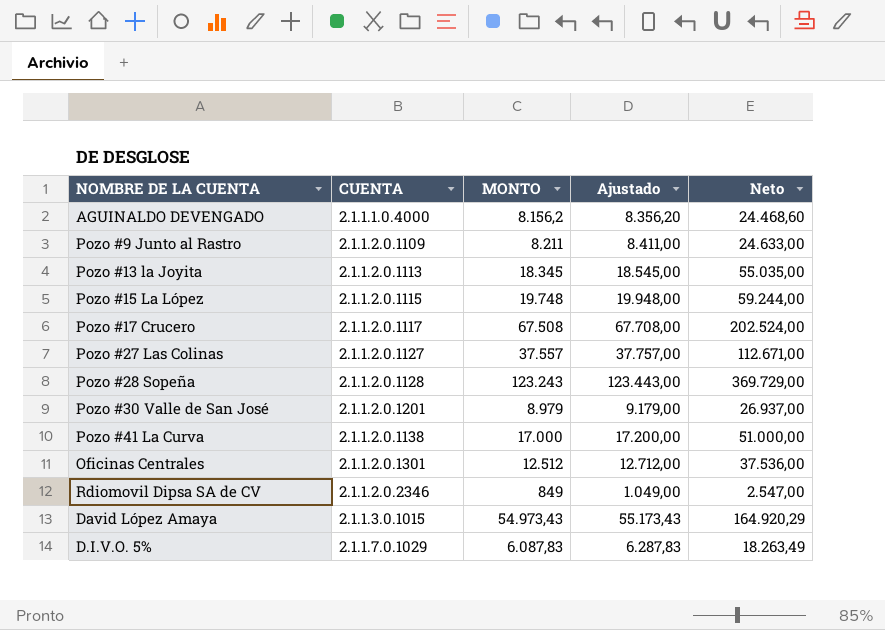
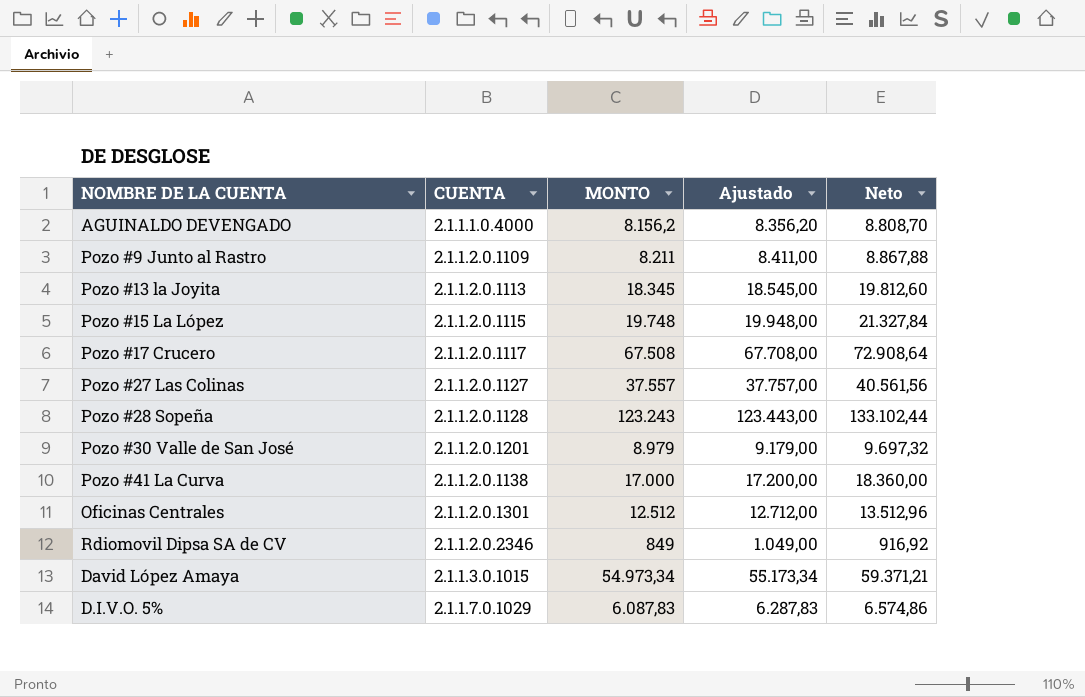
column Neto | formula: [MONTO] * 3 -> [MONTO] * 1,08
David López Amaya | MONTO: 54.973,43 -> 54.973,34
David López Amaya | Ajustado: 55.173,43 -> 55.173,34

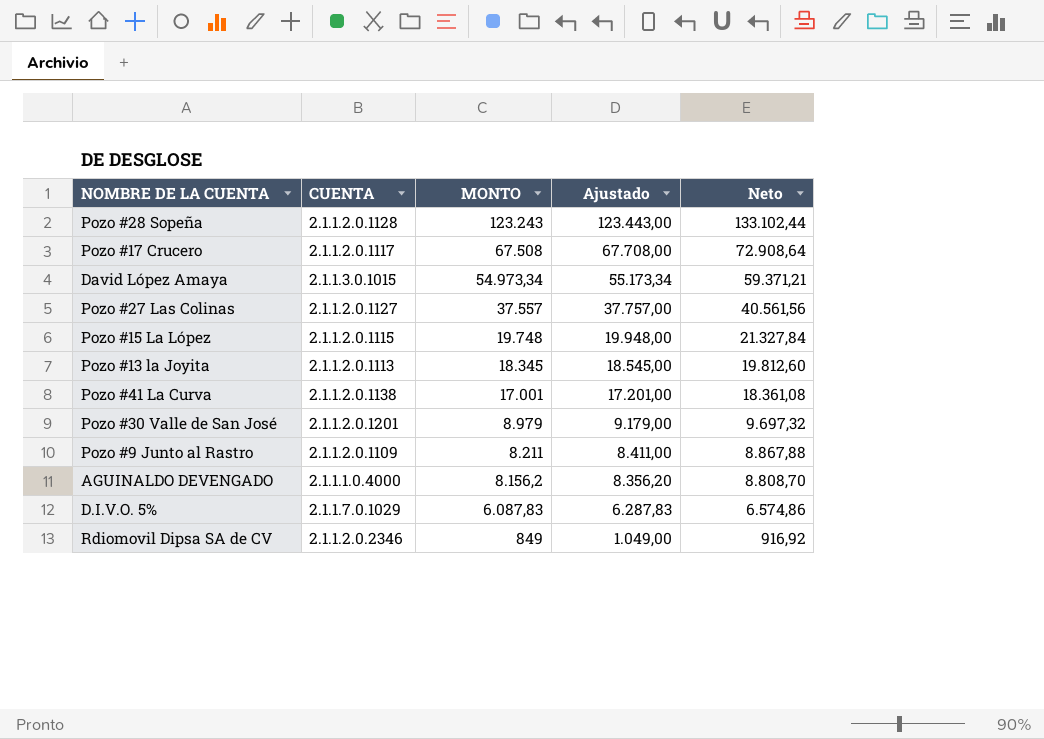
row order: none -> MONTO descending
row Oficinas Centrales: 2.1.1.2.0.1301 | 12.512 | 12.712,00 | 13.512,96 -> none
Pozo #41 La Curva | MONTO: 17.000 -> 17.001
Pozo #41 La Curva | Ajustado: 17.200,00 -> 17.201,00
Pozo #41 La Curva | Neto: 18.360,00 -> 18.361,08

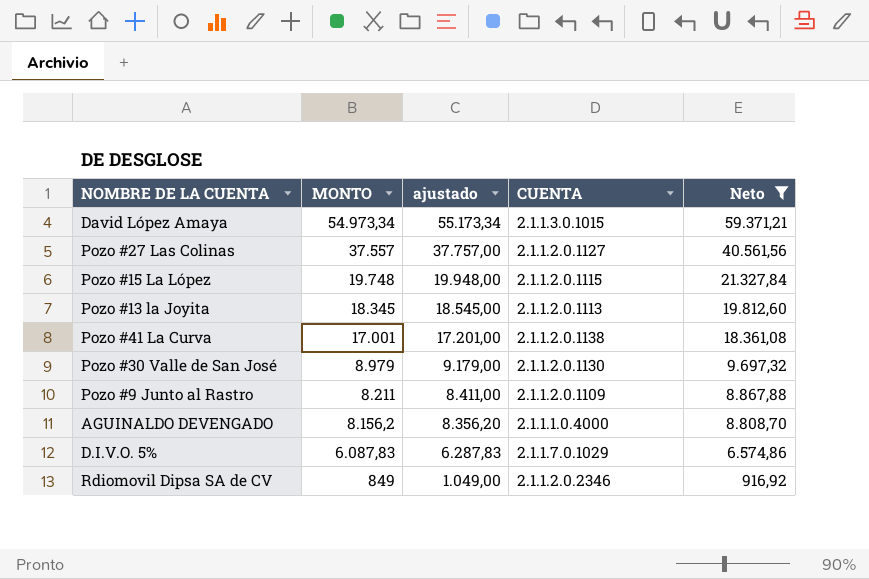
filter: none -> Neto <= 59.371,21
column name: Ajustado -> ajustado
column CUENTA | position: 2 -> 4
Pozo #30 Valle de San José | CUENTA: 2.1.1.2.0.1201 -> 2.1.1.2.0.1130

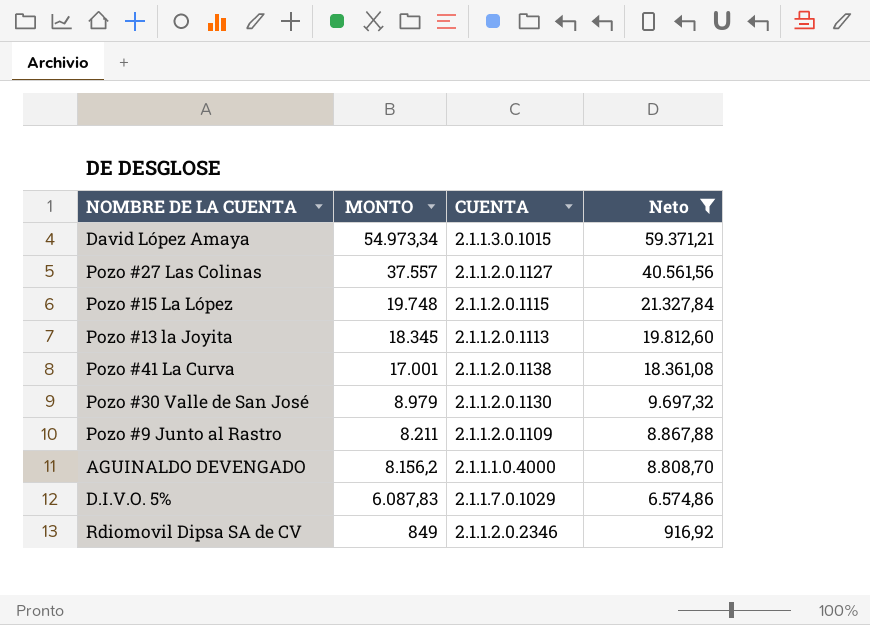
column ajustado | formula: [MONTO] + 200 -> none

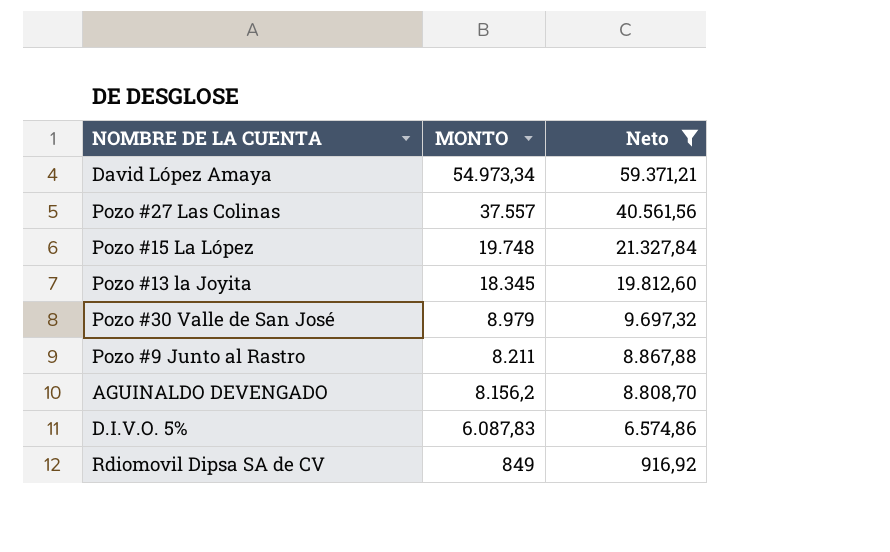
column CUENTA | position: 3 -> none
row Pozo #41 La Curva: 17.001 | 2.1.1.2.0.1138 | 18.361,08 -> none

